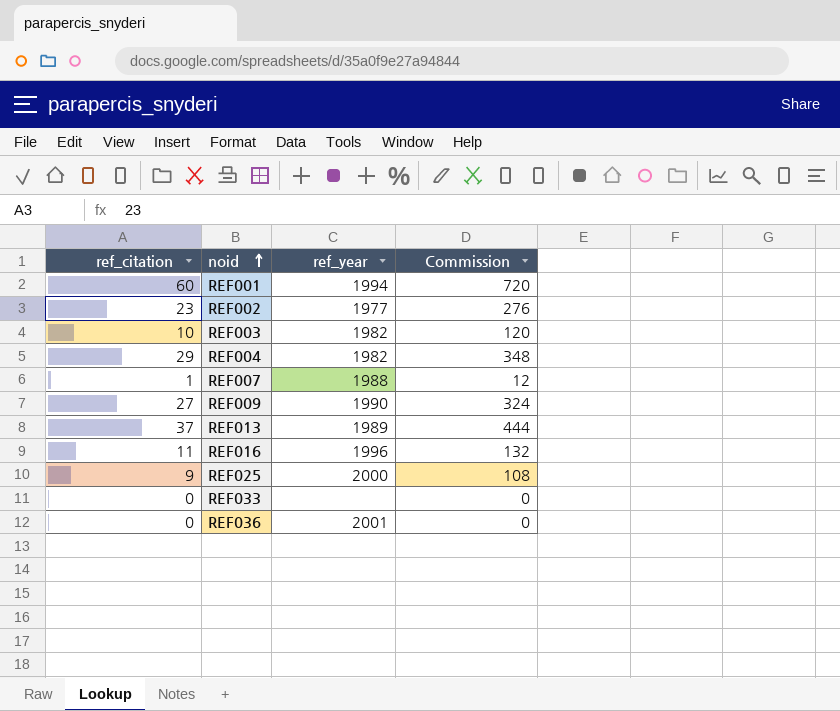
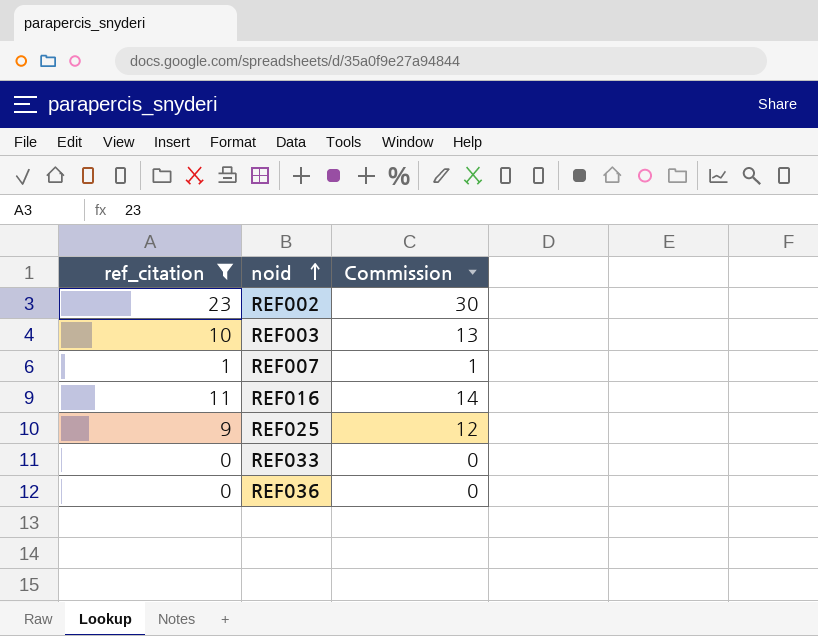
filter: none -> ref_citation <= 23
column ref_year | position: 3 -> none
column Commission | formula: [ref_citation] * 12 -> [ref_citation] * 1.3

